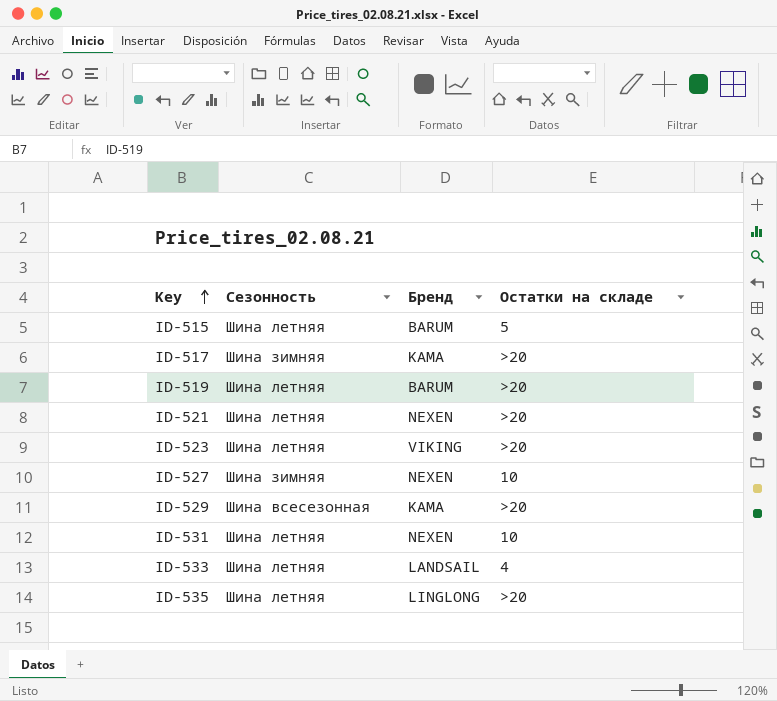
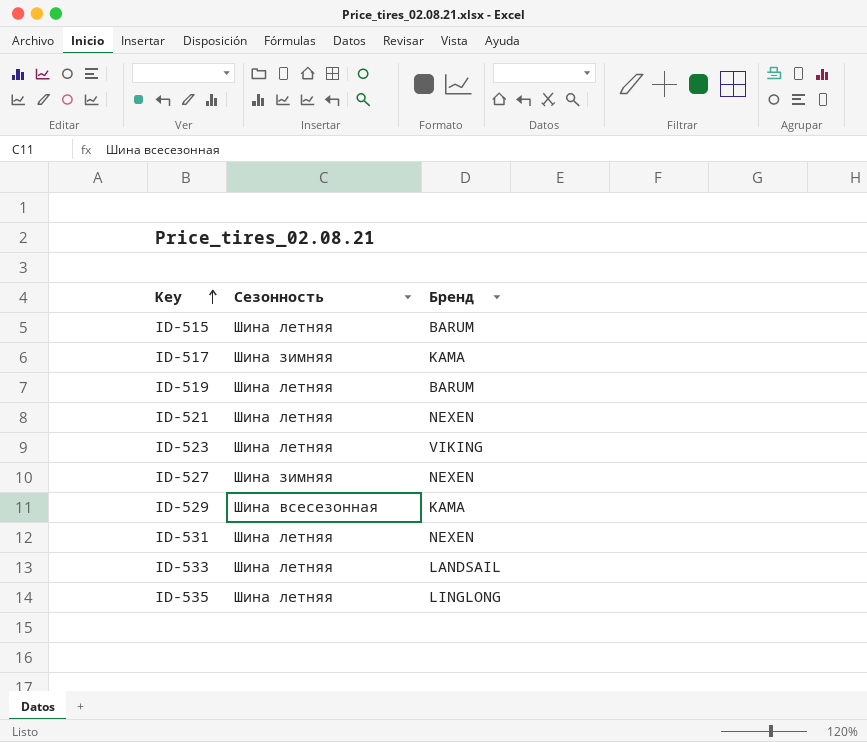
column Остатки на складе | position: 4 -> none

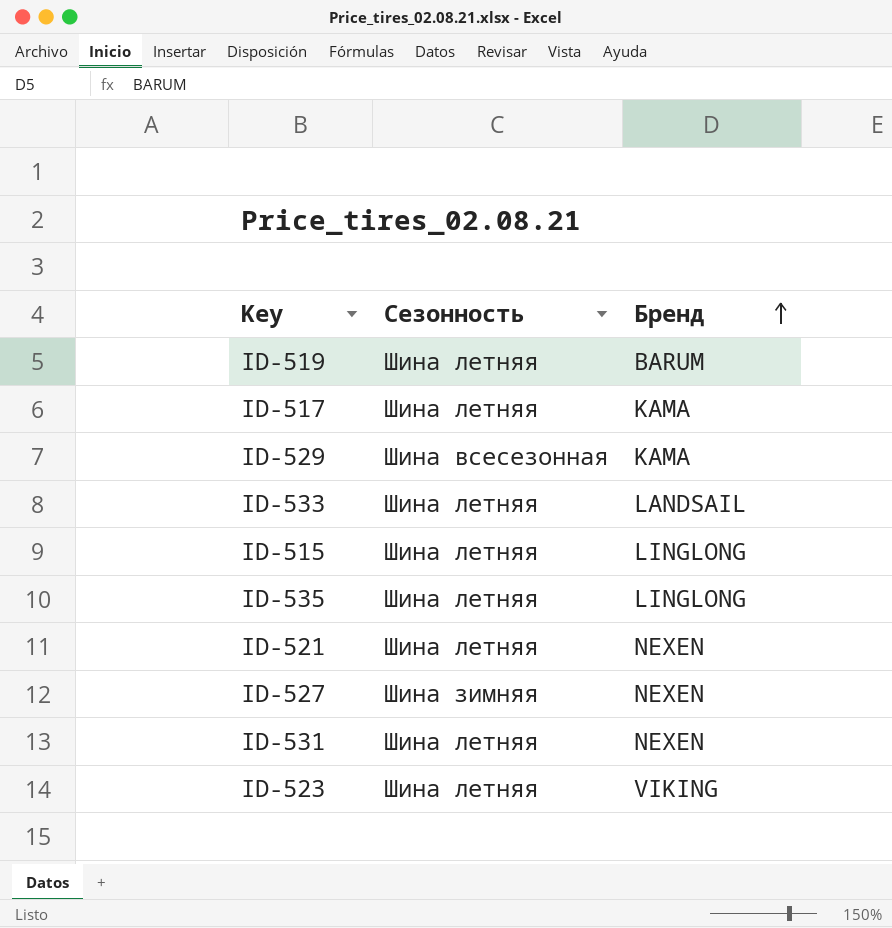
row order: Key ascending -> Бренд ascending
ID-517 | Сезонность: Шина зимняя -> Шина летняя
ID-515 | Бренд: BARUM -> LINGLONG

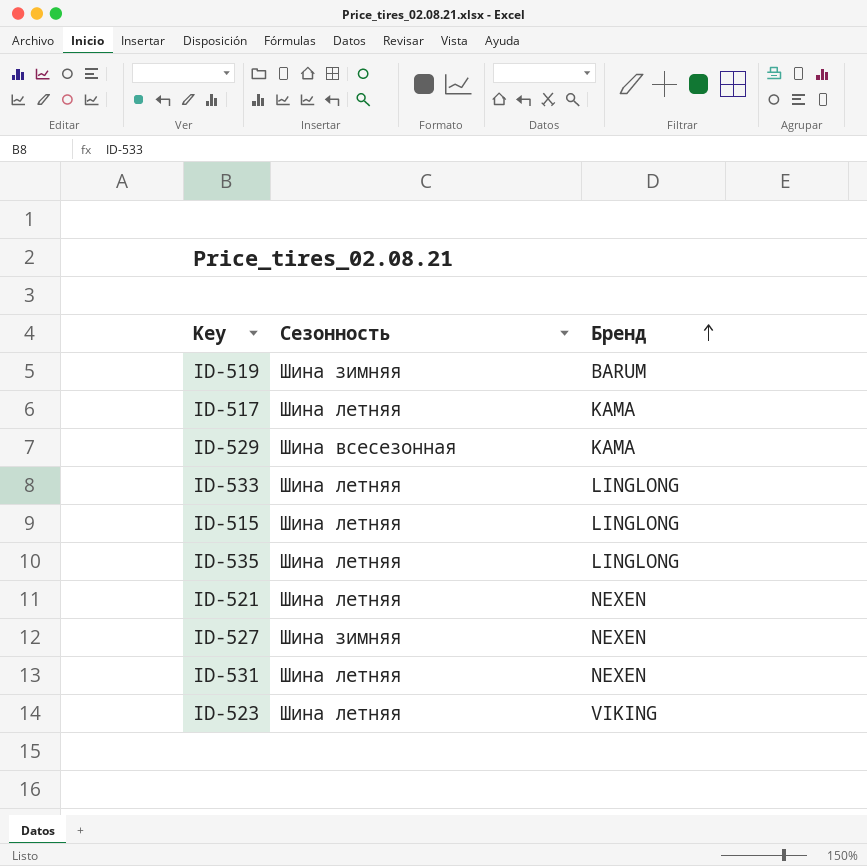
ID-519 | Сезонность: Шина летняя -> Шина зимняя
ID-533 | Бренд: LANDSAIL -> LINGLONG

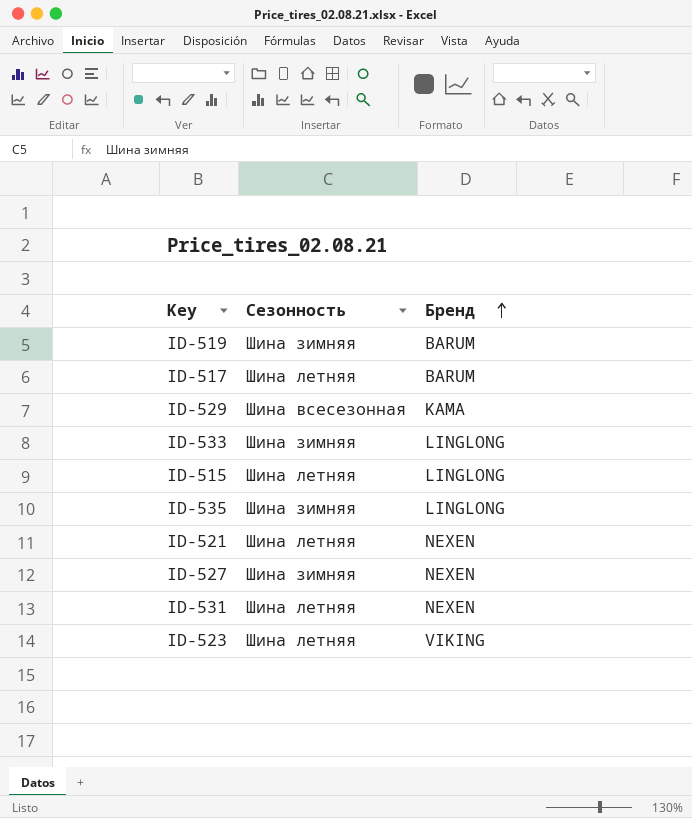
ID-517 | Бренд: KAMA -> BARUM
ID-533 | Сезонность: Шина летняя -> Шина зимняя
ID-535 | Сезонность: Шина летняя -> Шина зимняя

